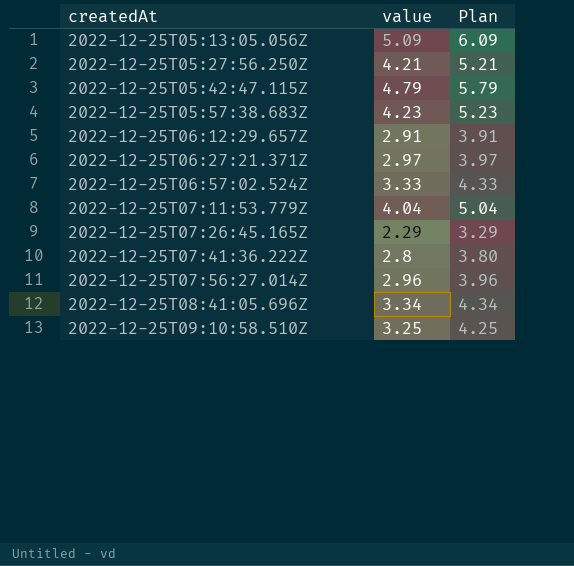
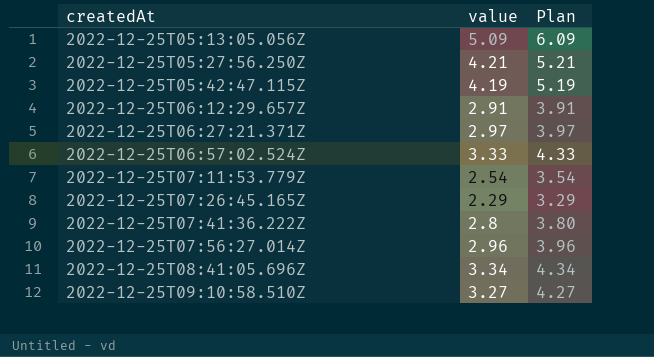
row 2022-12-25T05:57:38.683Z: 4.23 | 5.23 -> none
2022-12-25T05:42:47.115Z | value: 4.79 -> 4.19
2022-12-25T05:42:47.115Z | Plan: 5.79 -> 5.19
2022-12-25T07:11:53.779Z | value: 4.04 -> 2.54
2022-12-25T07:11:53.779Z | Plan: 5.04 -> 3.54
2022-12-25T09:10:58.510Z | value: 3.25 -> 3.27
2022-12-25T09:10:58.510Z | Plan: 4.25 -> 4.27

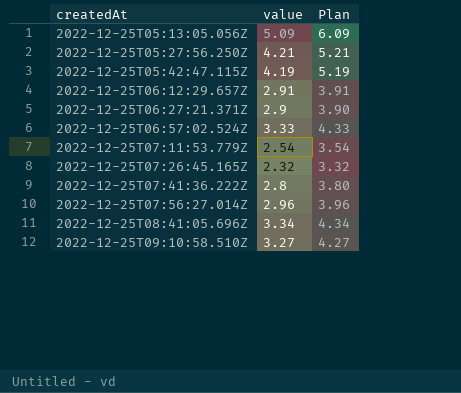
2022-12-25T06:27:21.371Z | value: 2.97 -> 2.9
2022-12-25T06:27:21.371Z | Plan: 3.97 -> 3.90
2022-12-25T07:26:45.165Z | value: 2.29 -> 2.32
2022-12-25T07:26:45.165Z | Plan: 3.29 -> 3.32

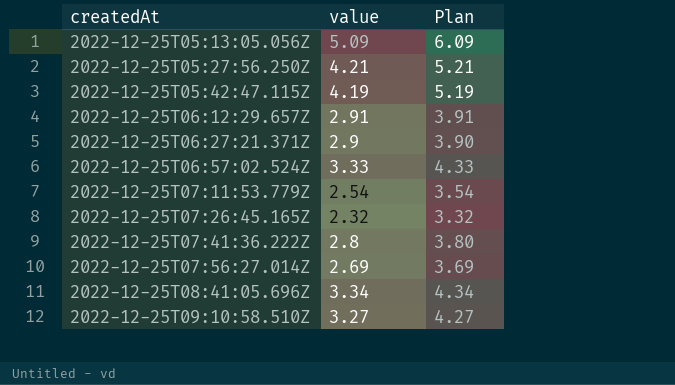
2022-12-25T07:56:27.014Z | value: 2.96 -> 2.69
2022-12-25T07:56:27.014Z | Plan: 3.96 -> 3.69

